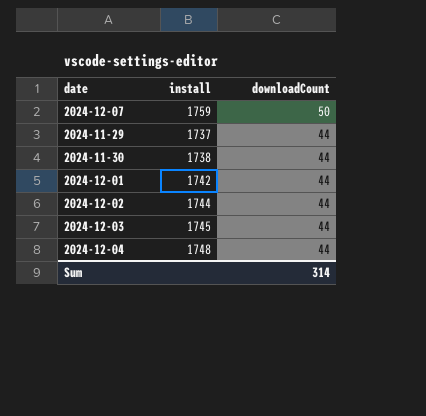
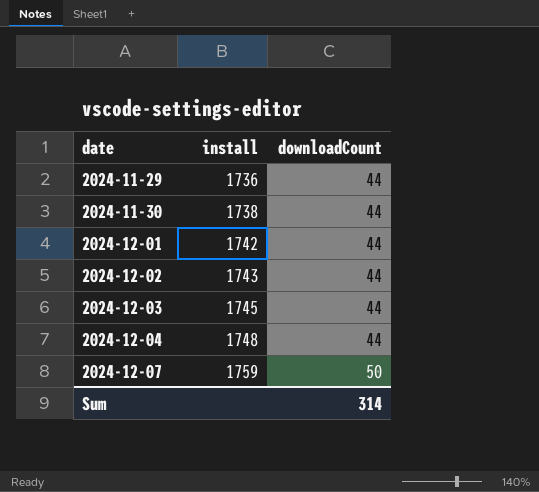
row order: downloadCount descending -> date ascending
2024-11-29 | install: 1737 -> 1736
2024-12-02 | install: 1744 -> 1743

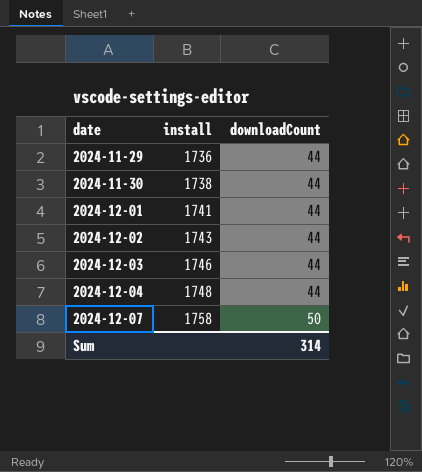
2024-12-01 | install: 1742 -> 1741
2024-12-03 | install: 1745 -> 1746
2024-12-07 | install: 1759 -> 1758

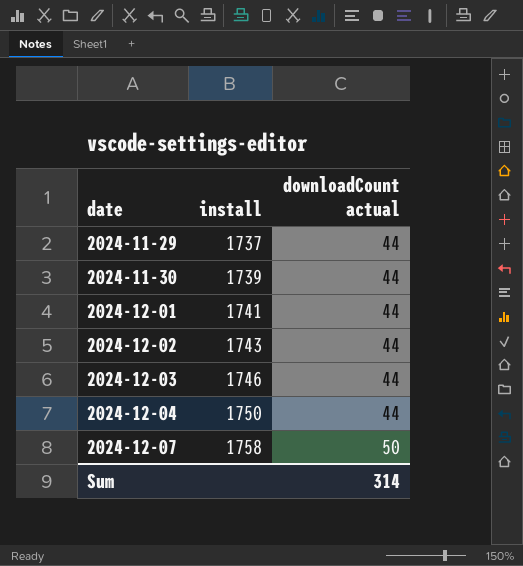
column name: downloadCount -> downloadCount actual
2024-11-29 | install: 1736 -> 1737
2024-11-30 | install: 1738 -> 1739
2024-12-04 | install: 1748 -> 1750

